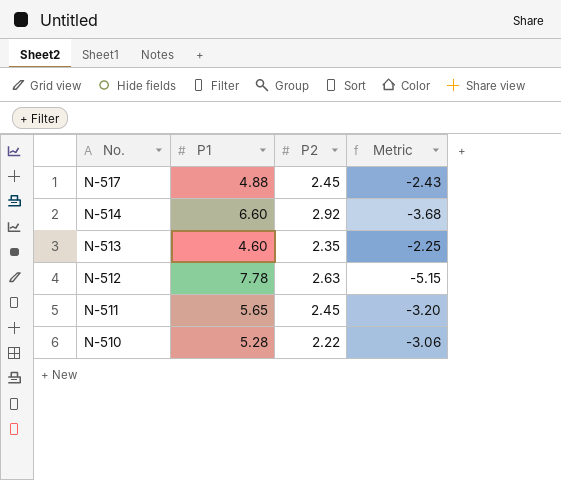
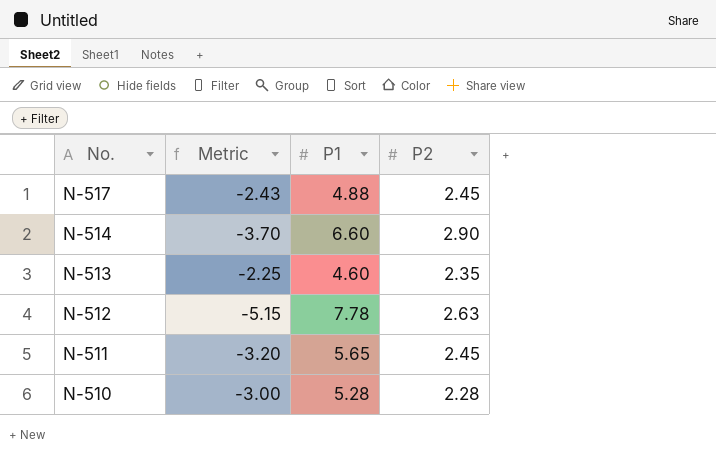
column Metric | position: 4 -> 2
N-514 | Metric: -3.68 -> -3.70
N-514 | P2: 2.92 -> 2.90
N-510 | Metric: -3.06 -> -3.00
N-510 | P2: 2.22 -> 2.28

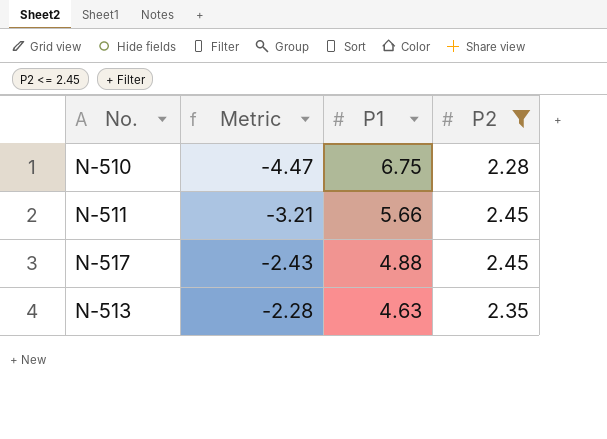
filter: none -> P2 <= 2.45
row order: No. descending -> Metric ascending
N-510 | Metric: -3.00 -> -4.47
N-510 | P1: 5.28 -> 6.75
N-511 | Metric: -3.20 -> -3.21
N-511 | P1: 5.65 -> 5.66
N-513 | Metric: -2.25 -> -2.28
N-513 | P1: 4.60 -> 4.63

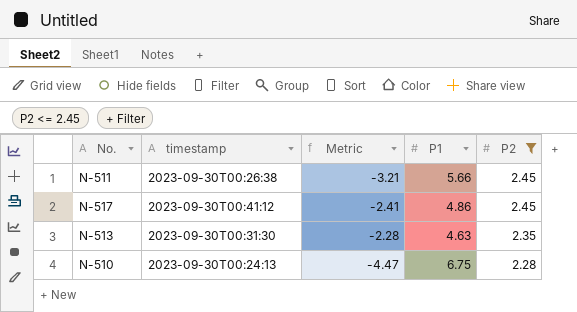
row order: Metric ascending -> P2 descending
column timestamp | position: none -> 2
N-517 | Metric: -2.43 -> -2.41
N-517 | P1: 4.88 -> 4.86

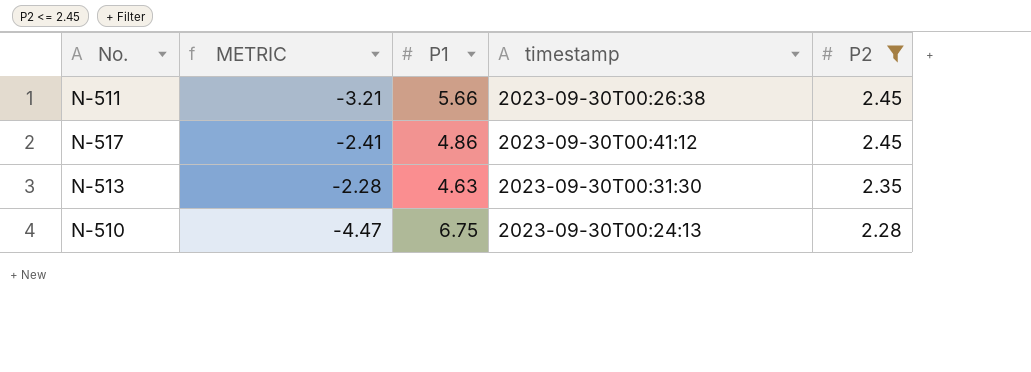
column name: Metric -> METRIC
column timestamp | position: 2 -> 4

